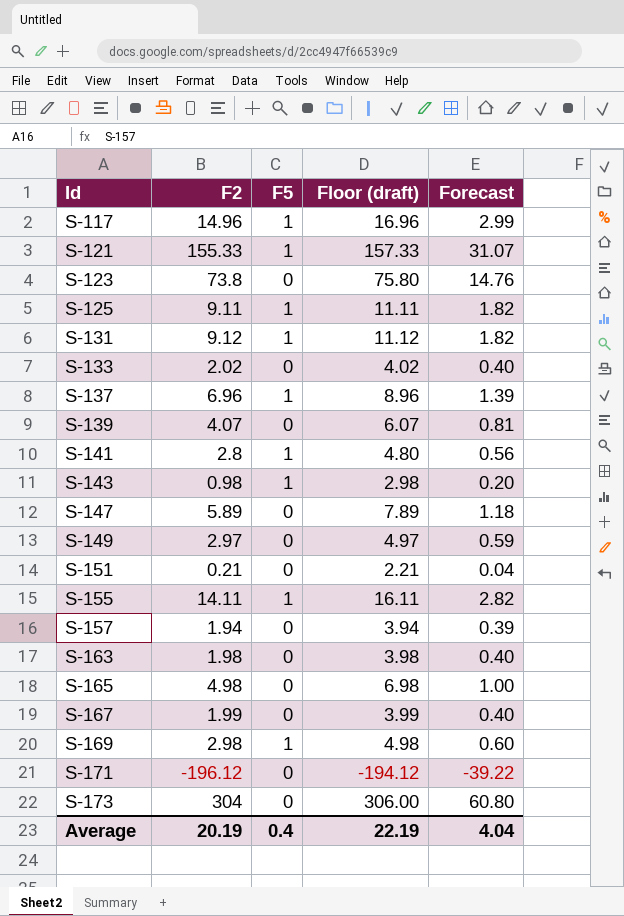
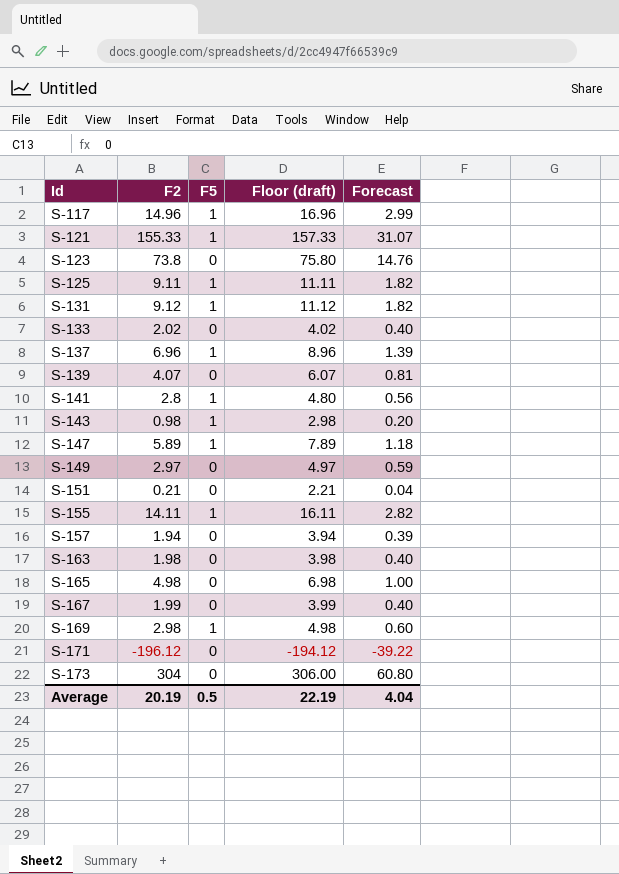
S-147 | F5: 0 -> 1
Average | F5: 0.4 -> 0.5

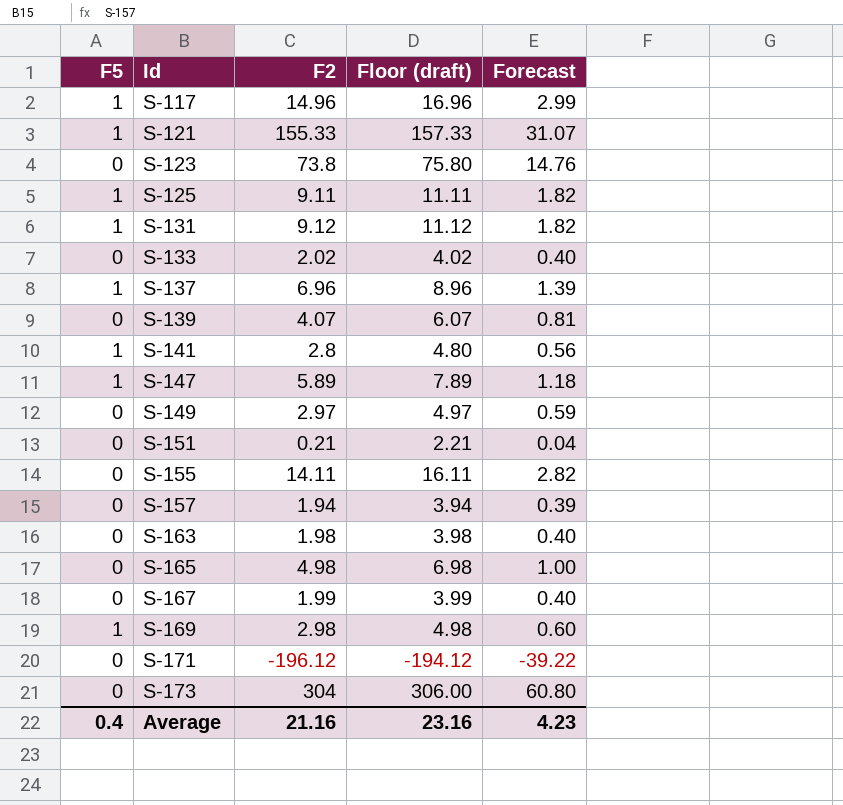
column F5 | position: 3 -> 1
row S-143: 0.98 | 1 | 2.98 | 0.20 -> none
S-155 | F5: 1 -> 0
Average | F5: 0.5 -> 0.4
Average | F2: 20.19 -> 21.16
Average | Floor (draft): 22.19 -> 23.16
Average | Forecast: 4.04 -> 4.23

